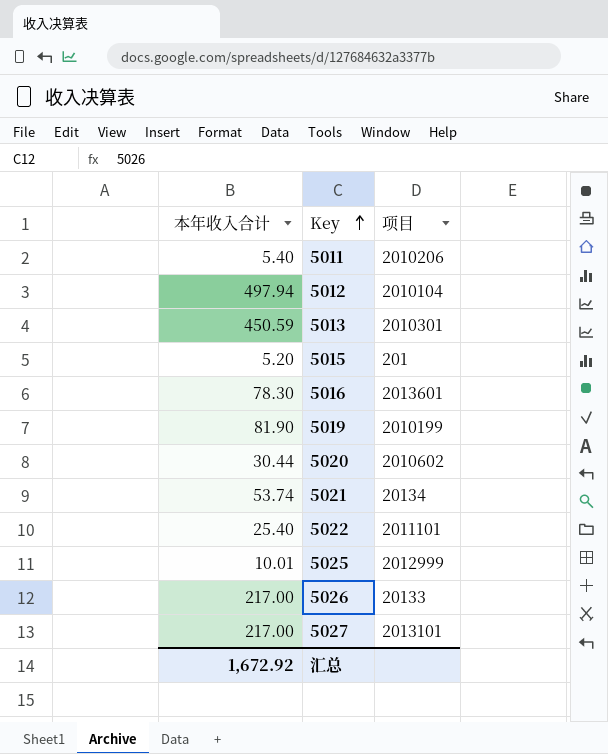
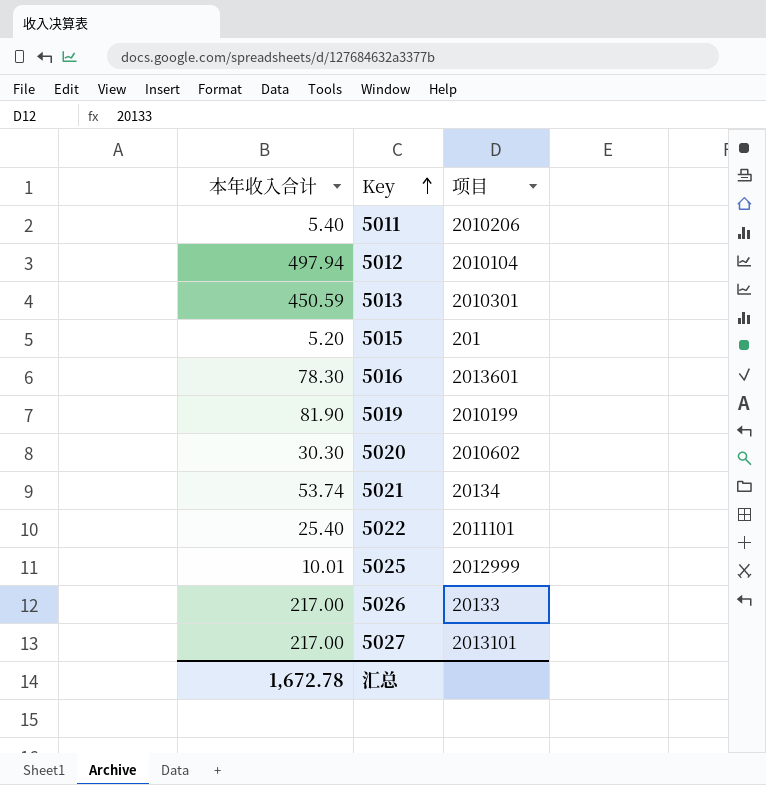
5020 | 本年收入合计: 30.44 -> 30.30
汇总 | 本年收入合计: 1,672.92 -> 1,672.78

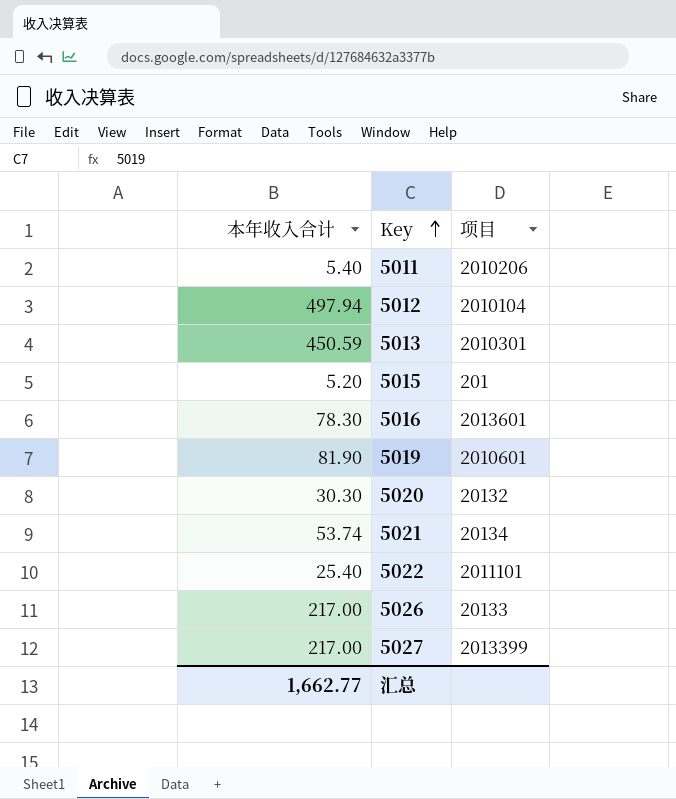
row 5025: 10.01 | 2012999 -> none
5019 | 项目: 2010199 -> 2010601
5020 | 项目: 2010602 -> 20132
5027 | 项目: 2013101 -> 2013399
汇总 | 本年收入合计: 1,672.78 -> 1,662.77

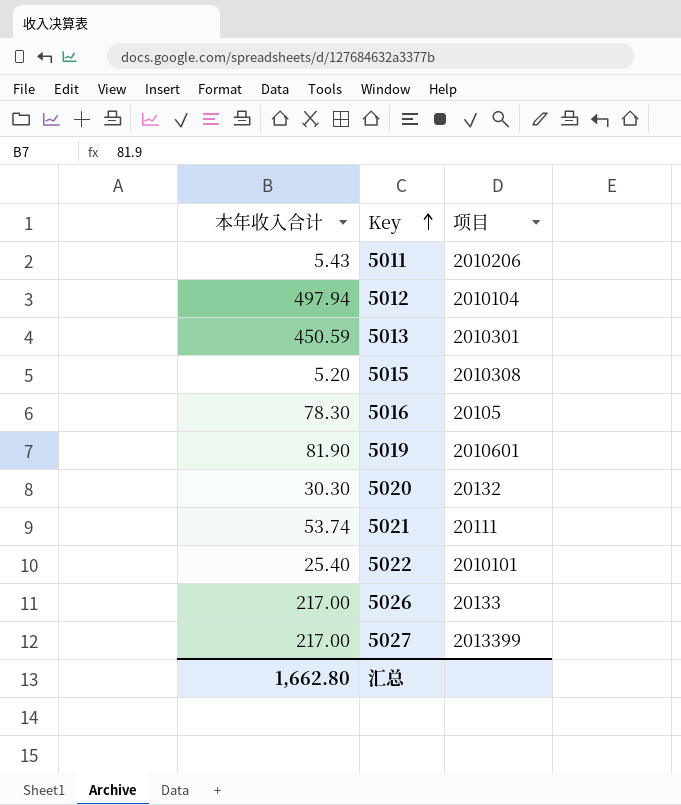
5011 | 本年收入合计: 5.40 -> 5.43
5015 | 项目: 201 -> 2010308
5016 | 项目: 2013601 -> 20105
5021 | 项目: 20134 -> 20111
5022 | 项目: 2011101 -> 2010101
汇总 | 本年收入合计: 1,662.77 -> 1,662.80

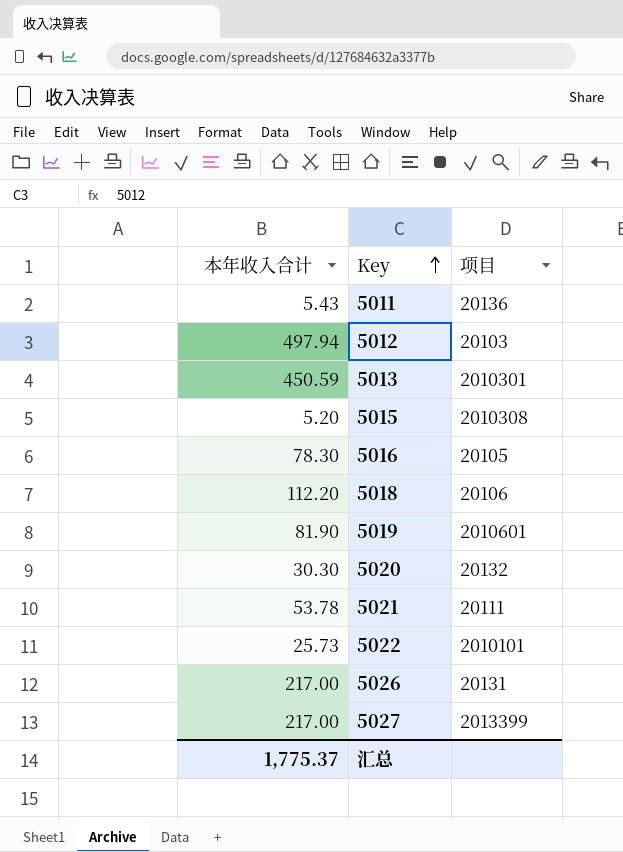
5011 | 项目: 2010206 -> 20136
5012 | 项目: 2010104 -> 20103
row 5018: none -> 112.20 | 20106
5021 | 本年收入合计: 53.74 -> 53.78
5022 | 本年收入合计: 25.40 -> 25.73
5026 | 项目: 20133 -> 20131
汇总 | 本年收入合计: 1,662.80 -> 1,775.37

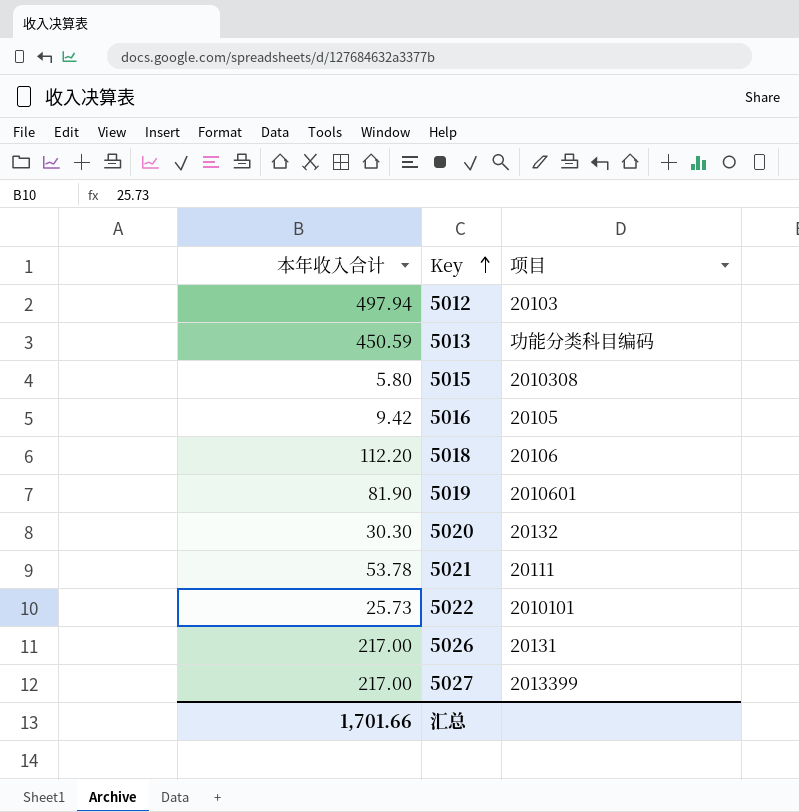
row 5011: 5.43 | 20136 -> none
5013 | 项目: 2010301 -> 功能分类科目编码
5015 | 本年收入合计: 5.20 -> 5.80
5016 | 本年收入合计: 78.30 -> 9.42
汇总 | 本年收入合计: 1,775.37 -> 1,701.66

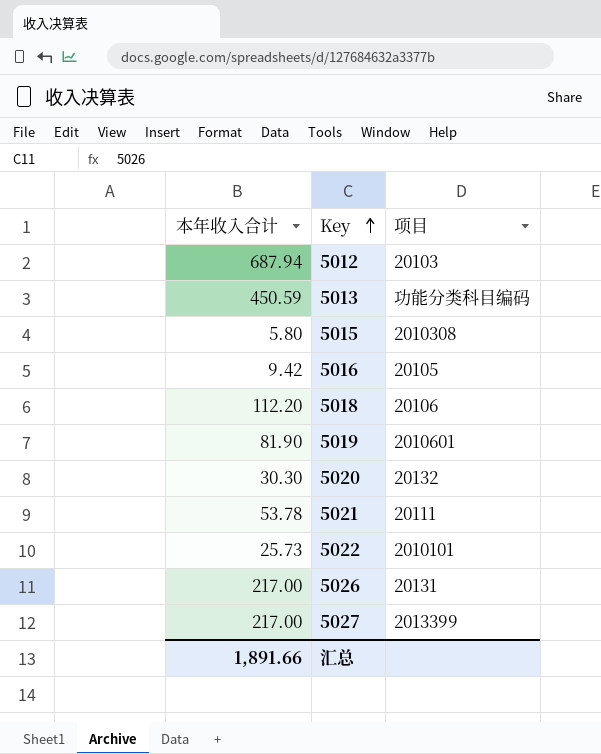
5012 | 本年收入合计: 497.94 -> 687.94
汇总 | 本年收入合计: 1,701.66 -> 1,891.66

